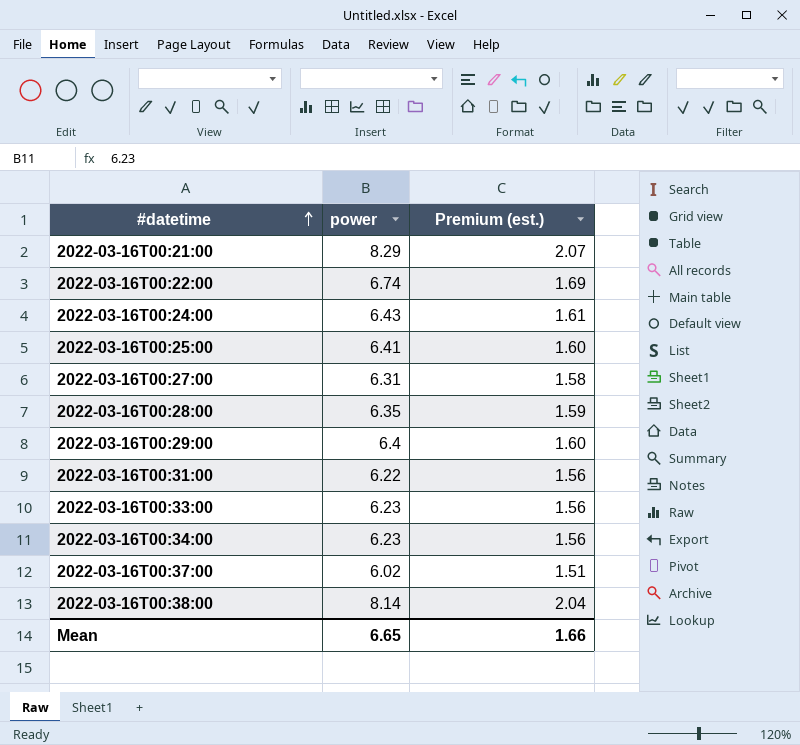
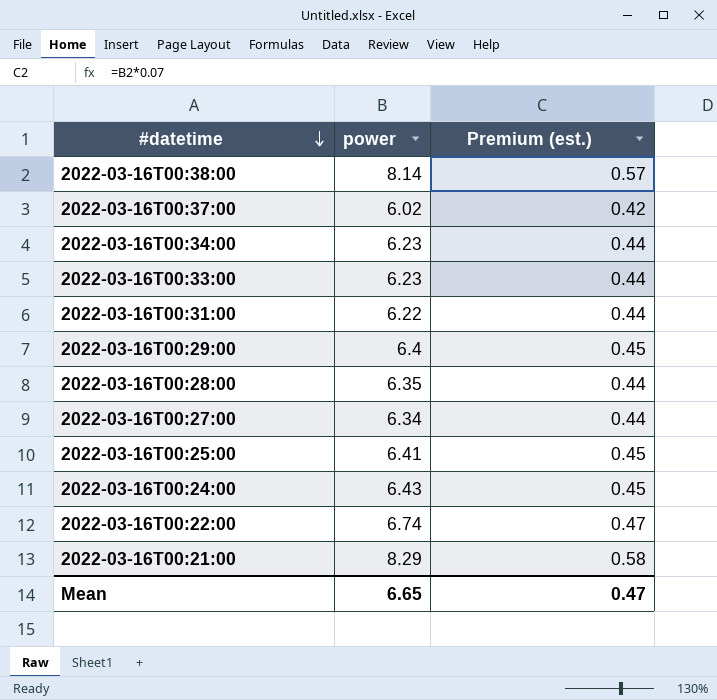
row order: #datetime ascending -> #datetime descending
column Premium (est.) | formula: [power] * 0.25 -> [power] * 0.07
2022-03-16T00:27:00 | power: 6.31 -> 6.34
Mean | Premium (est.): 1.66 -> 0.47

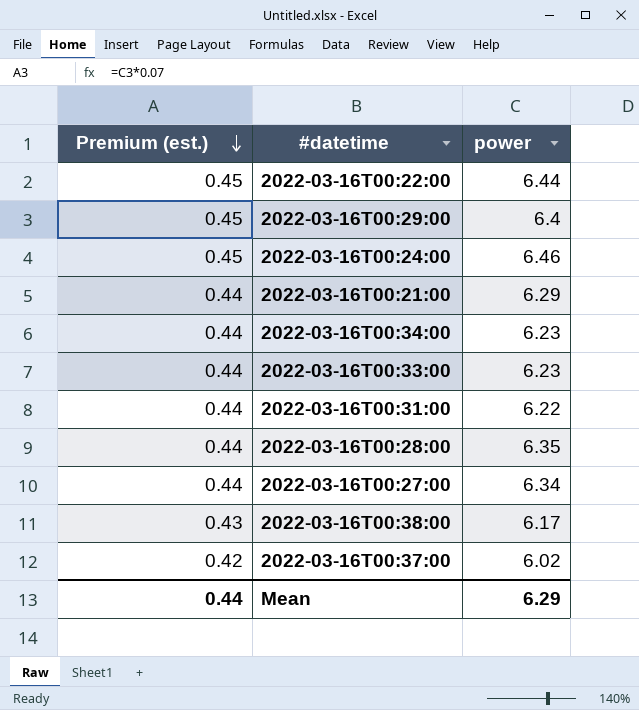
row order: #datetime descending -> Premium (est.) descending
column Premium (est.) | position: 3 -> 1
row 2022-03-16T00:25:00: 6.41 | 0.45 -> none
2022-03-16T00:22:00 | Premium (est.): 0.47 -> 0.45
2022-03-16T00:22:00 | power: 6.74 -> 6.44
2022-03-16T00:24:00 | power: 6.43 -> 6.46
2022-03-16T00:21:00 | Premium (est.): 0.58 -> 0.44
2022-03-16T00:21:00 | power: 8.29 -> 6.29
2022-03-16T00:38:00 | Premium (est.): 0.57 -> 0.43
2022-03-16T00:38:00 | power: 8.14 -> 6.17
Mean | Premium (est.): 0.47 -> 0.44
Mean | power: 6.65 -> 6.29

